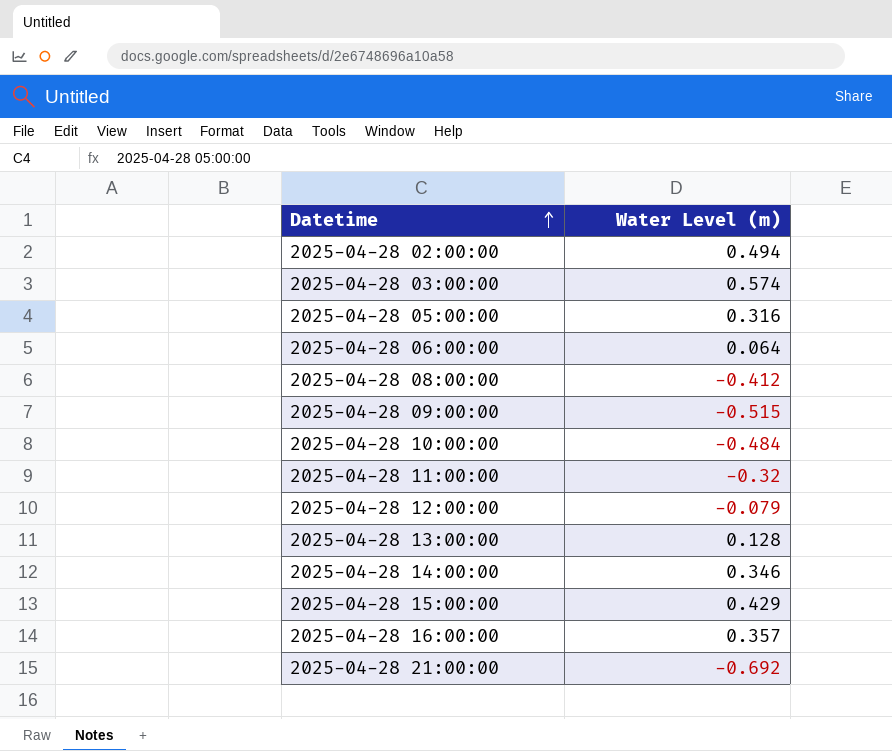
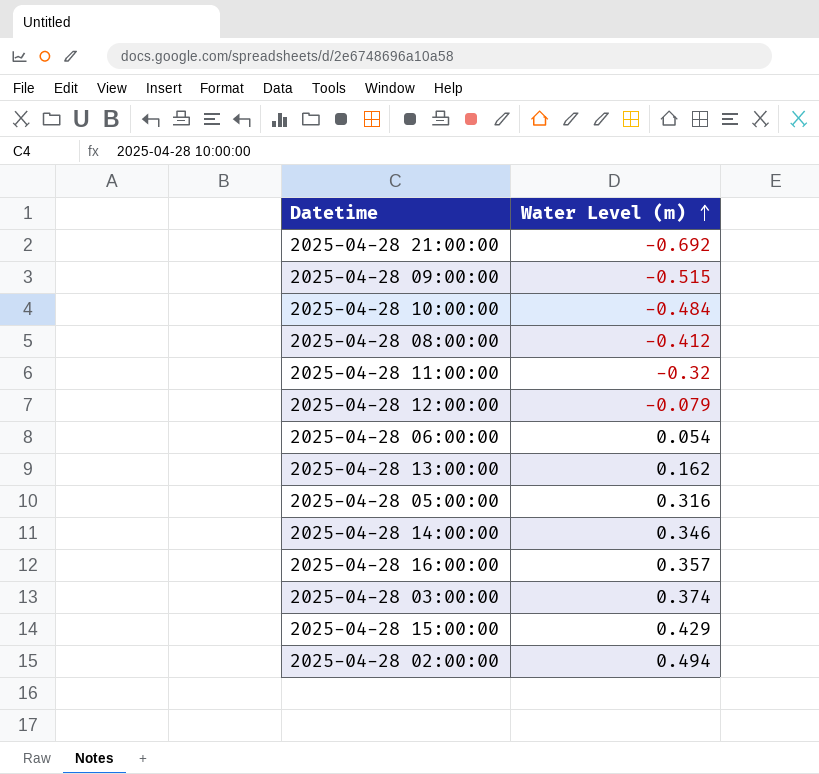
row order: Datetime ascending -> Water Level (m) ascending
2025-04-28 06:00:00 | Water Level (m): 0.064 -> 0.054
2025-04-28 13:00:00 | Water Level (m): 0.128 -> 0.162
2025-04-28 03:00:00 | Water Level (m): 0.574 -> 0.374

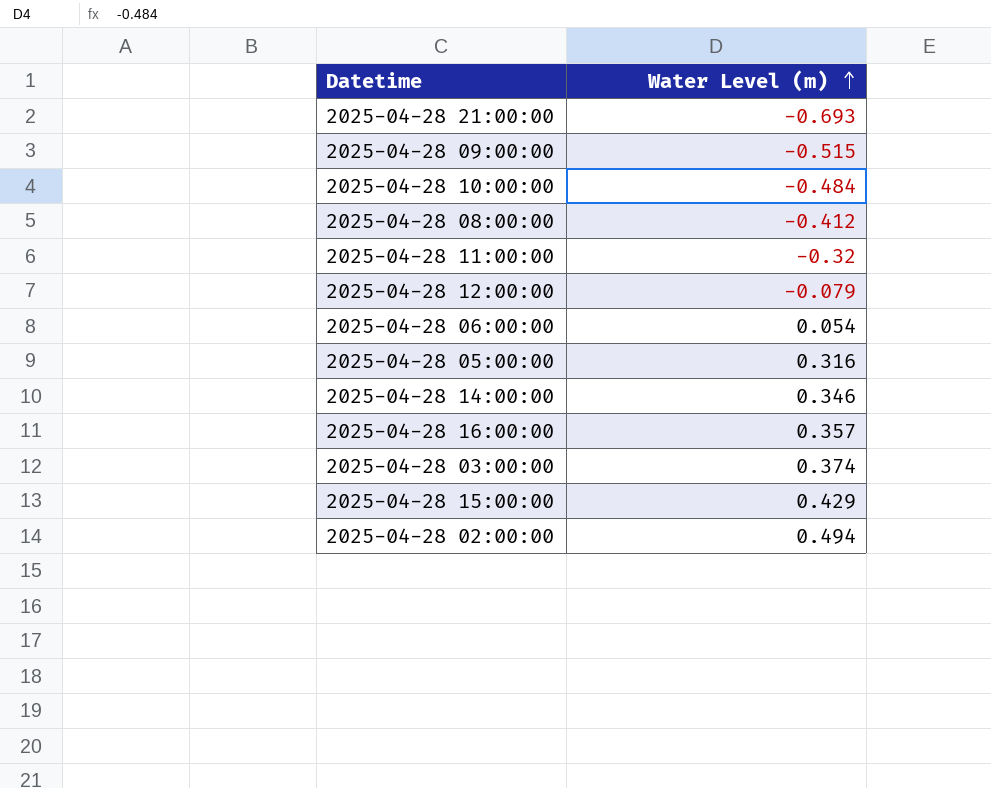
row 2025-04-28 13:00:00: 0.162 -> none
2025-04-28 21:00:00 | Water Level (m): -0.692 -> -0.693

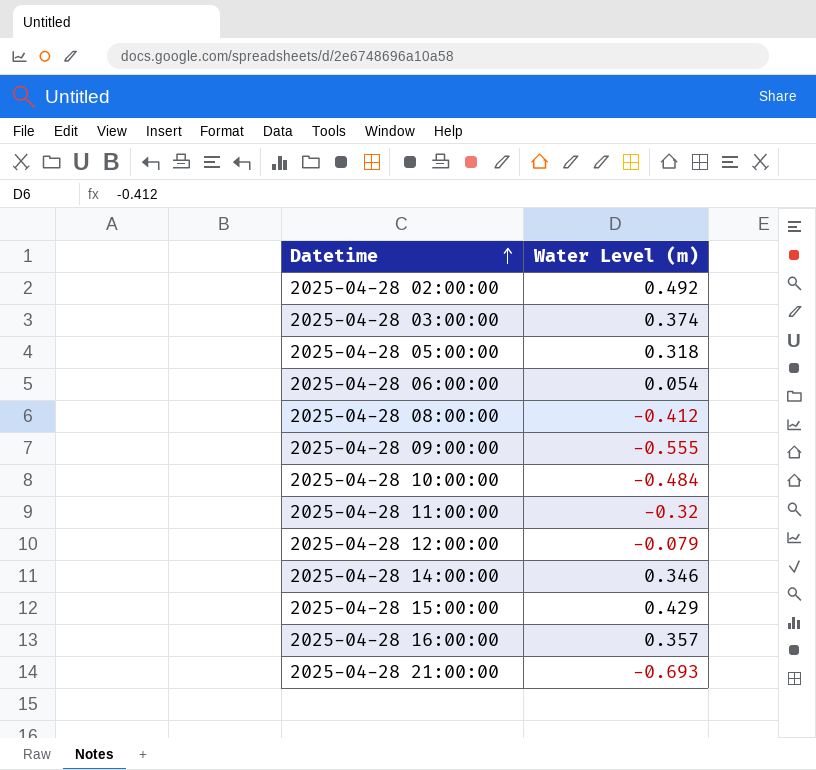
row order: Water Level (m) ascending -> Datetime ascending
2025-04-28 02:00:00 | Water Level (m): 0.494 -> 0.492
2025-04-28 05:00:00 | Water Level (m): 0.316 -> 0.318
2025-04-28 09:00:00 | Water Level (m): -0.515 -> -0.555

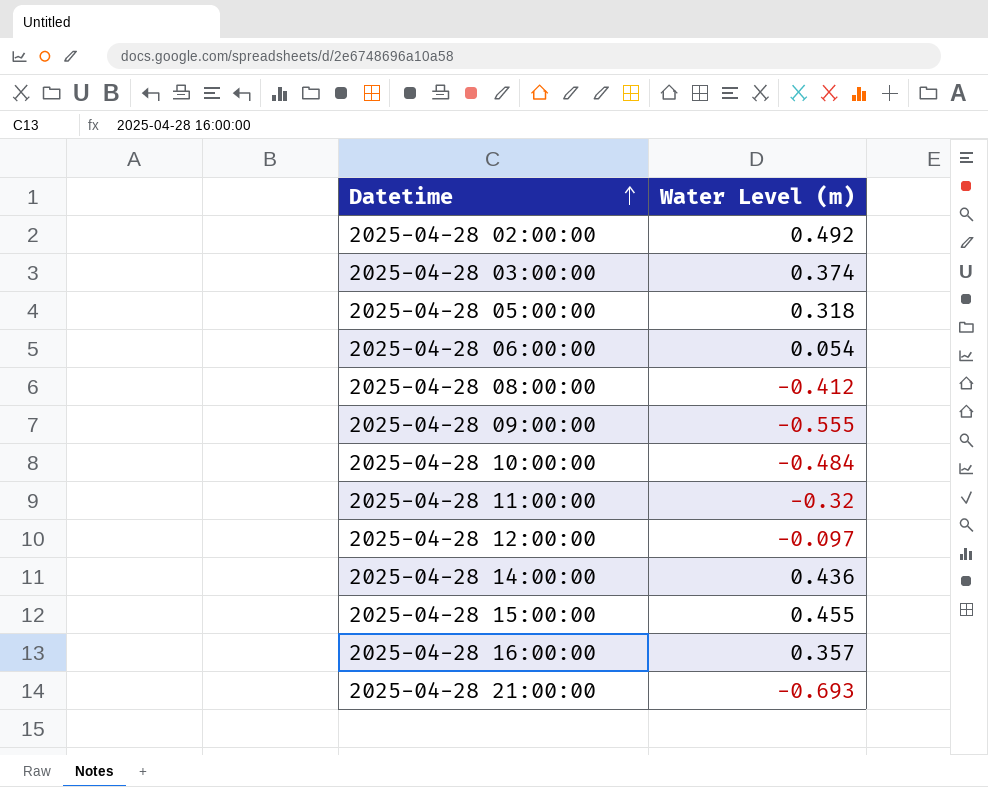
2025-04-28 12:00:00 | Water Level (m): -0.079 -> -0.097
2025-04-28 14:00:00 | Water Level (m): 0.346 -> 0.436
2025-04-28 15:00:00 | Water Level (m): 0.429 -> 0.455

